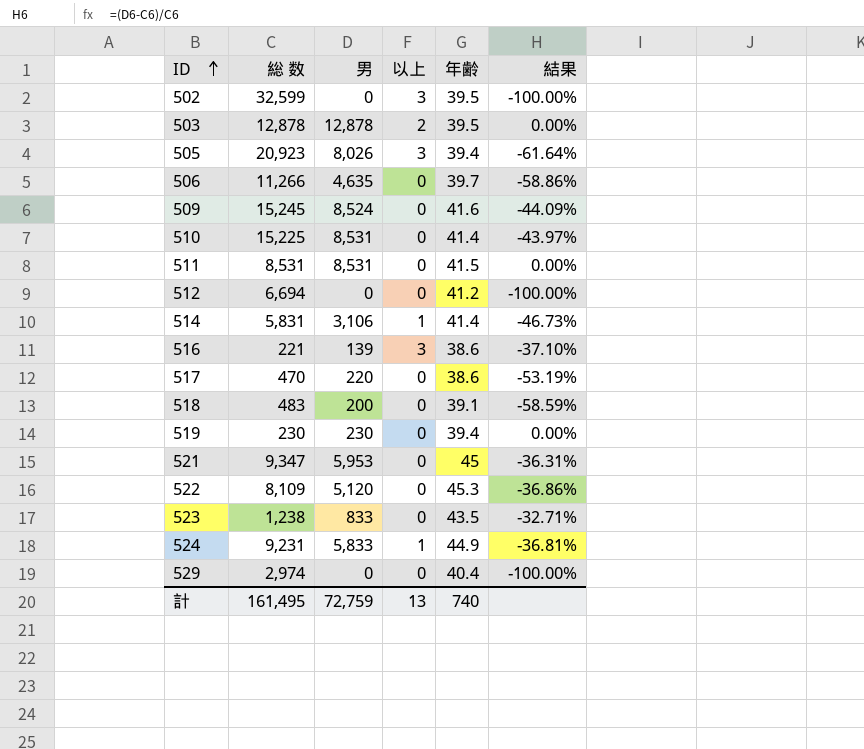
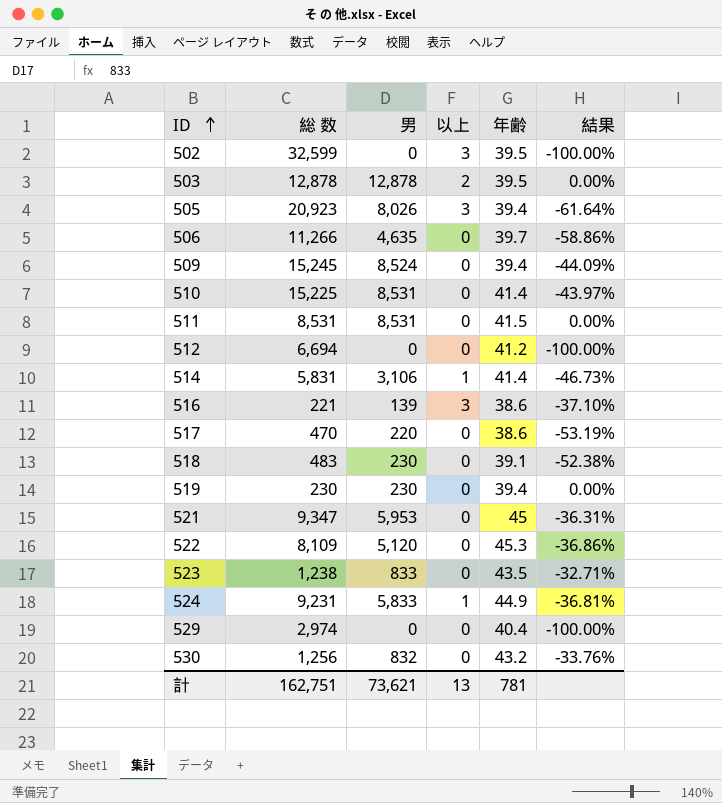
509 | 年齢: 41.6 -> 39.4
518 | 男: 200 -> 230
518 | 結果: -58.59% -> -52.38%
row 530: none -> 1,256 | 832 | 0 | 43.2 | -33.76%
計 | 総 数: 161,495 -> 162,751
計 | 男: 72,759 -> 73,621
計 | 年齢: 740 -> 781

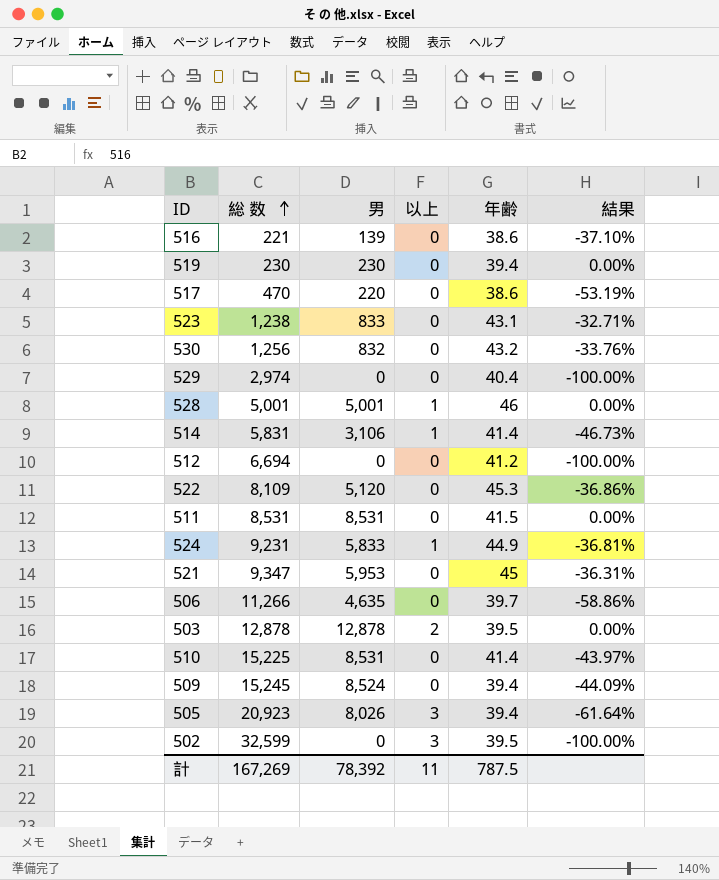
row order: ID ascending -> 総 数 ascending
row 518: 483 | 230 | 0 | 39.1 | -52.38% -> none
516 | 以上: 3 -> 0
523 | 年齢: 43.5 -> 43.1
row 528: none -> 5,001 | 5,001 | 1 | 46 | 0.00%
計 | 総 数: 162,751 -> 167,269
計 | 男: 73,621 -> 78,392
計 | 以上: 13 -> 11
計 | 年齢: 781 -> 787.5

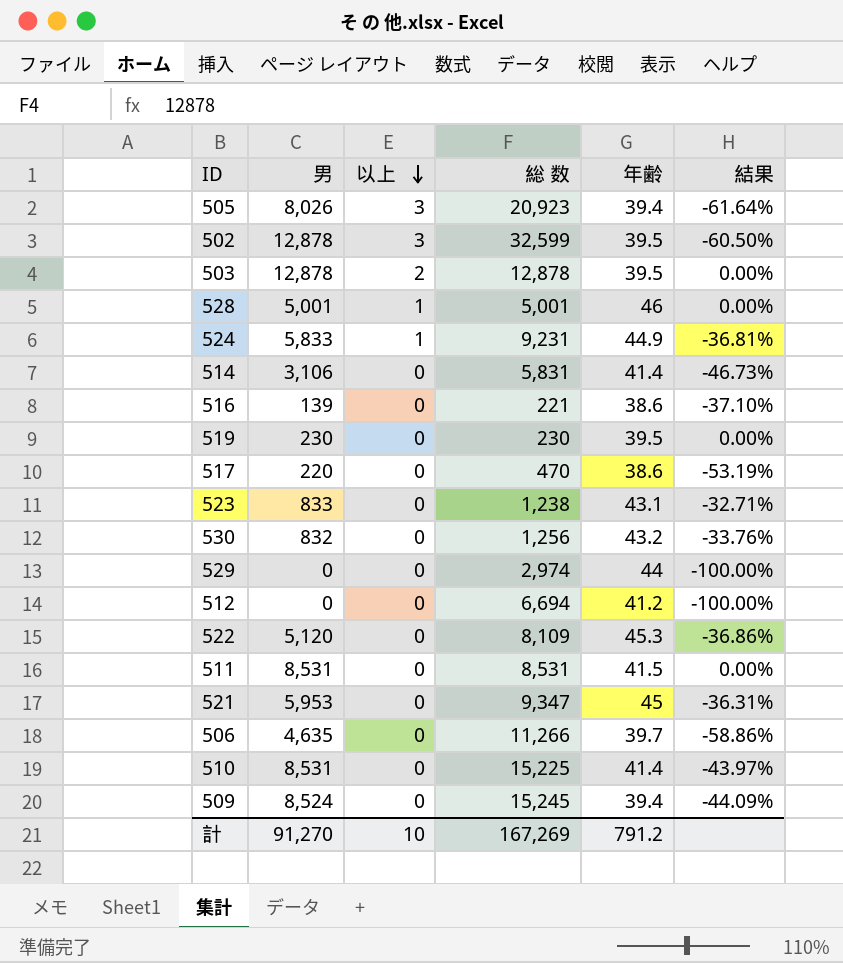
row order: 総 数 ascending -> 以上 descending
column 総 数 | position: 2 -> 4
502 | 男: 0 -> 12,878
502 | 結果: -100.00% -> -60.50%
514 | 以上: 1 -> 0
519 | 年齢: 39.4 -> 39.5
529 | 年齢: 40.4 -> 44
計 | 男: 78,392 -> 91,270
計 | 以上: 11 -> 10
計 | 年齢: 787.5 -> 791.2

